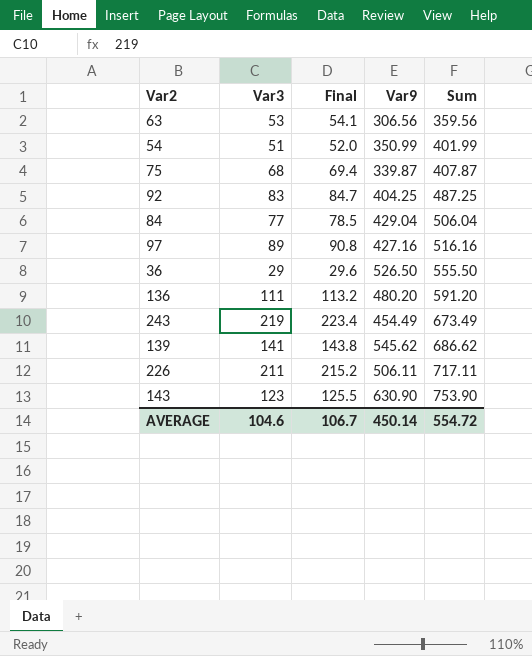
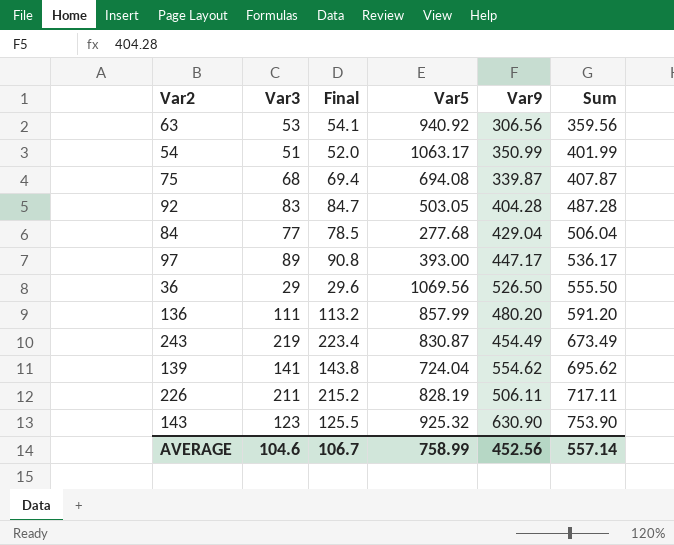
column Var5 | position: none -> 4
92 | Var9: 404.25 -> 404.28
92 | Sum: 487.25 -> 487.28
97 | Var9: 427.16 -> 447.17
97 | Sum: 516.16 -> 536.17
139 | Var9: 545.62 -> 554.62
139 | Sum: 686.62 -> 695.62
AVERAGE | Var9: 450.14 -> 452.56
AVERAGE | Sum: 554.72 -> 557.14

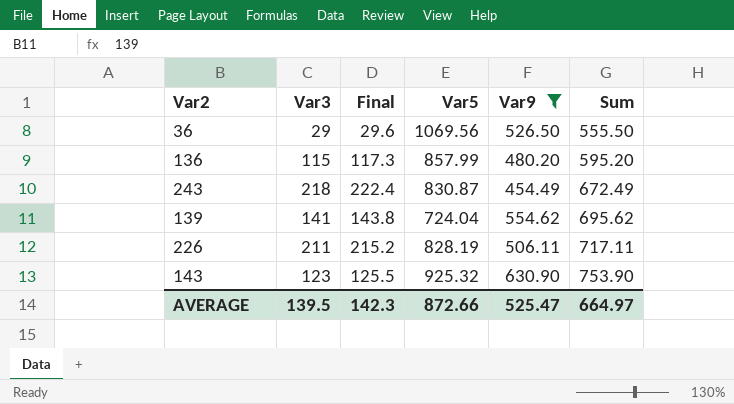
filter: none -> Var9 >= 454.49
136 | Var3: 111 -> 115
136 | Final: 113.2 -> 117.3
136 | Sum: 591.20 -> 595.20
243 | Var3: 219 -> 218
243 | Final: 223.4 -> 222.4
243 | Sum: 673.49 -> 672.49
AVERAGE | Var3: 104.6 -> 139.5
AVERAGE | Final: 106.7 -> 142.3
AVERAGE | Var5: 758.99 -> 872.66
AVERAGE | Var9: 452.56 -> 525.47
AVERAGE | Sum: 557.14 -> 664.97

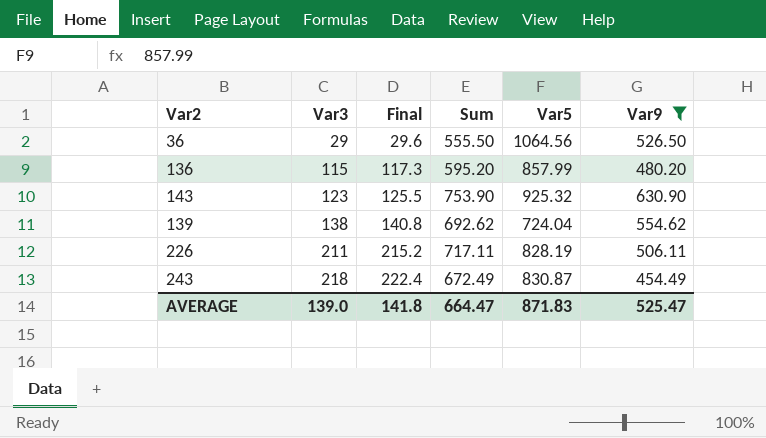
row order: Sum ascending -> Var3 ascending
column Sum | position: 6 -> 4
36 | Var5: 1069.56 -> 1064.56
139 | Var3: 141 -> 138
139 | Final: 143.8 -> 140.8
139 | Sum: 695.62 -> 692.62
AVERAGE | Var3: 139.5 -> 139.0
AVERAGE | Final: 142.3 -> 141.8
AVERAGE | Sum: 664.97 -> 664.47
AVERAGE | Var5: 872.66 -> 871.83

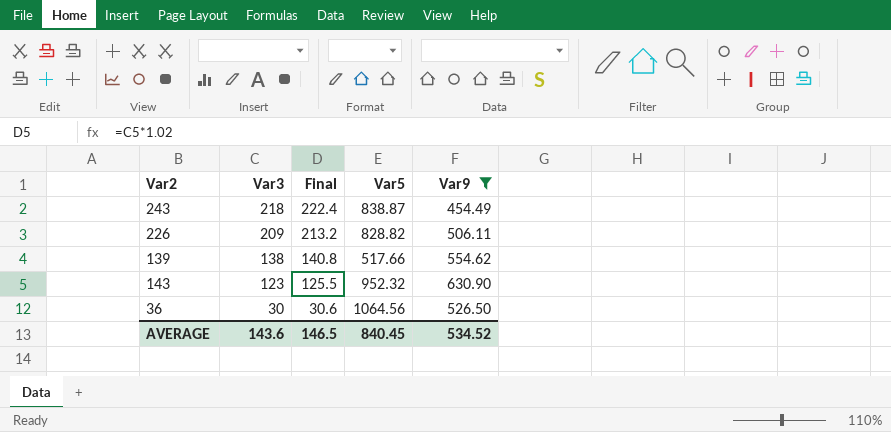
row order: Var3 ascending -> Var3 descending
column Sum | formula: [Var3] + [Var9] -> none
row 136: 115 | 117.3 | 595.20 | 857.99 | 480.20 -> none
243 | Var5: 830.87 -> 838.87
226 | Var3: 211 -> 209
226 | Final: 215.2 -> 213.2
226 | Var5: 828.19 -> 828.82
139 | Var5: 724.04 -> 517.66
143 | Var5: 925.32 -> 952.32
36 | Var3: 29 -> 30
36 | Final: 29.6 -> 30.6
AVERAGE | Var3: 139.0 -> 143.6
AVERAGE | Final: 141.8 -> 146.5
AVERAGE | Var5: 871.83 -> 840.45
AVERAGE | Var9: 525.47 -> 534.52

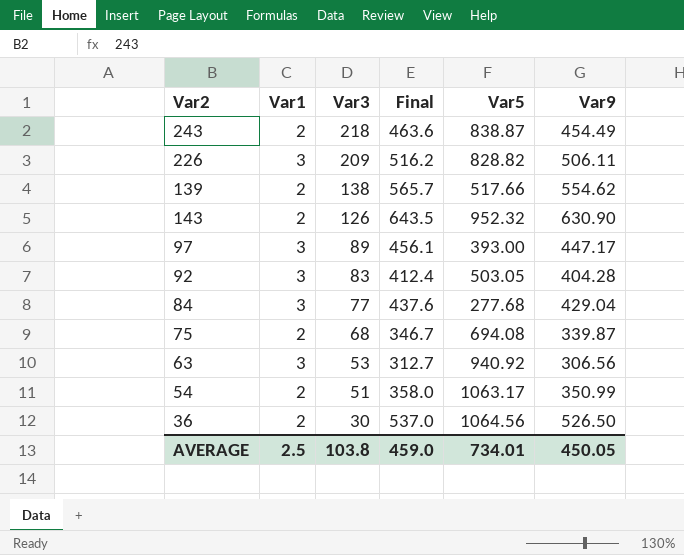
filter: Var9 >= 454.49 -> none
column Var1 | position: none -> 2
column Final | formula: [Var3] * 1.02 -> [Var9] * 1.02
143 | Var3: 123 -> 126
AVERAGE | Var3: 143.6 -> 103.8
AVERAGE | Final: 146.5 -> 459.0
AVERAGE | Var5: 840.45 -> 734.01
AVERAGE | Var9: 534.52 -> 450.05

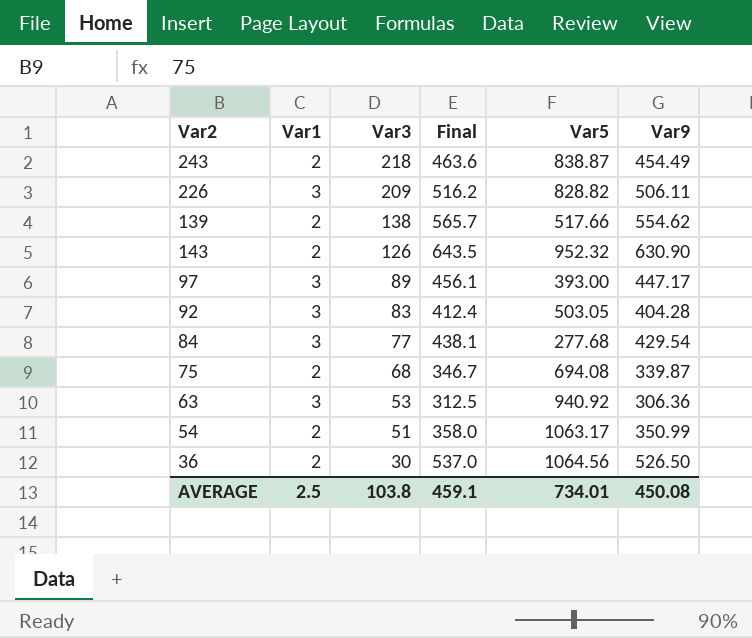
84 | Final: 437.6 -> 438.1
84 | Var9: 429.04 -> 429.54
63 | Final: 312.7 -> 312.5
63 | Var9: 306.56 -> 306.36
AVERAGE | Final: 459.0 -> 459.1
AVERAGE | Var9: 450.05 -> 450.08

